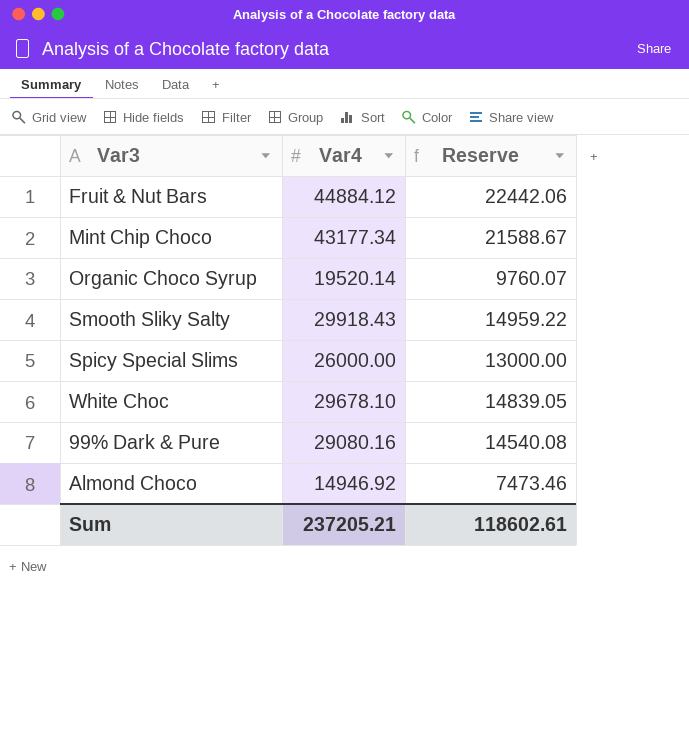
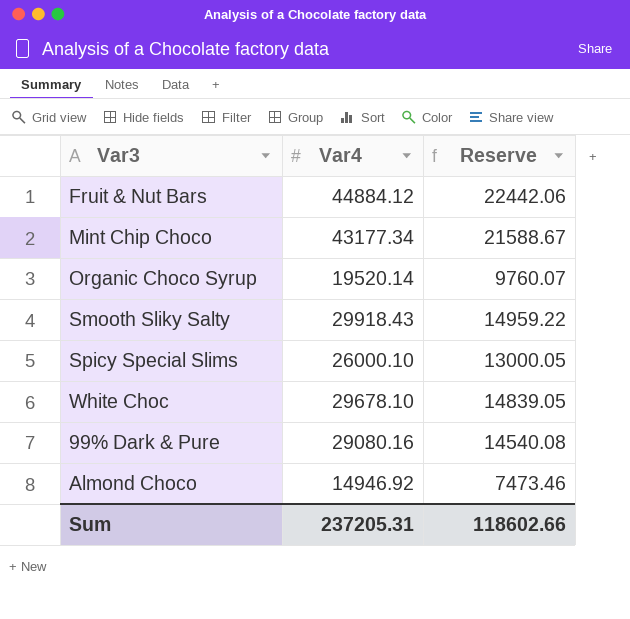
Spicy Special Slims | Var4: 26000.00 -> 26000.10
Spicy Special Slims | Reserve: 13000.00 -> 13000.05
Sum | Var4: 237205.21 -> 237205.31
Sum | Reserve: 118602.61 -> 118602.66

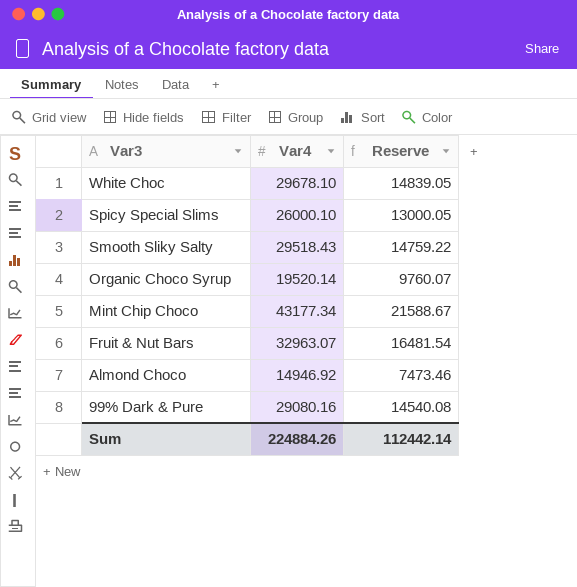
row order: none -> Var3 descending
Smooth Sliky Salty | Var4: 29918.43 -> 29518.43
Smooth Sliky Salty | Reserve: 14959.22 -> 14759.22
Fruit & Nut Bars | Var4: 44884.12 -> 32963.07
Fruit & Nut Bars | Reserve: 22442.06 -> 16481.54
Sum | Var4: 237205.31 -> 224884.26
Sum | Reserve: 118602.66 -> 112442.14

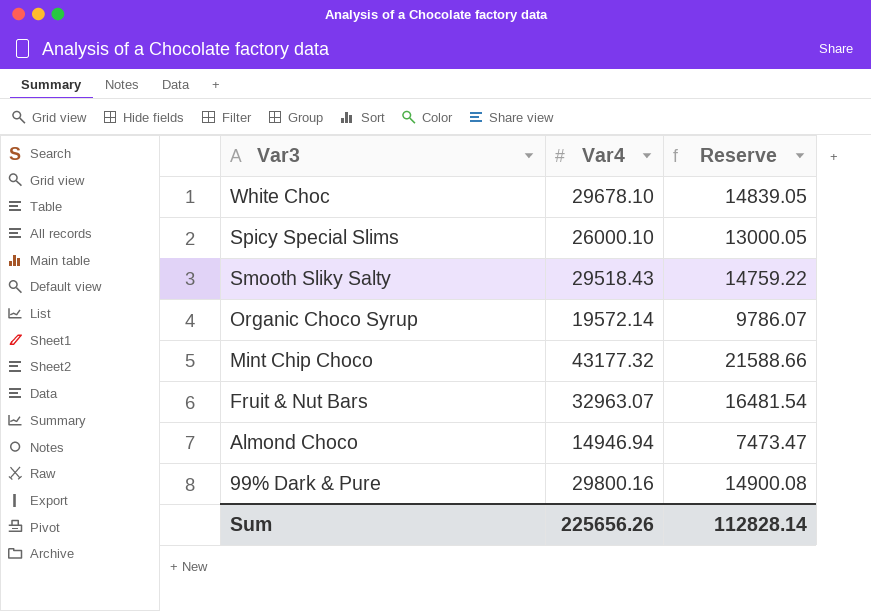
Organic Choco Syrup | Var4: 19520.14 -> 19572.14
Organic Choco Syrup | Reserve: 9760.07 -> 9786.07
Mint Chip Choco | Var4: 43177.34 -> 43177.32
Mint Chip Choco | Reserve: 21588.67 -> 21588.66
Almond Choco | Var4: 14946.92 -> 14946.94
Almond Choco | Reserve: 7473.46 -> 7473.47
99% Dark & Pure | Var4: 29080.16 -> 29800.16
99% Dark & Pure | Reserve: 14540.08 -> 14900.08
Sum | Var4: 224884.26 -> 225656.26
Sum | Reserve: 112442.14 -> 112828.14

